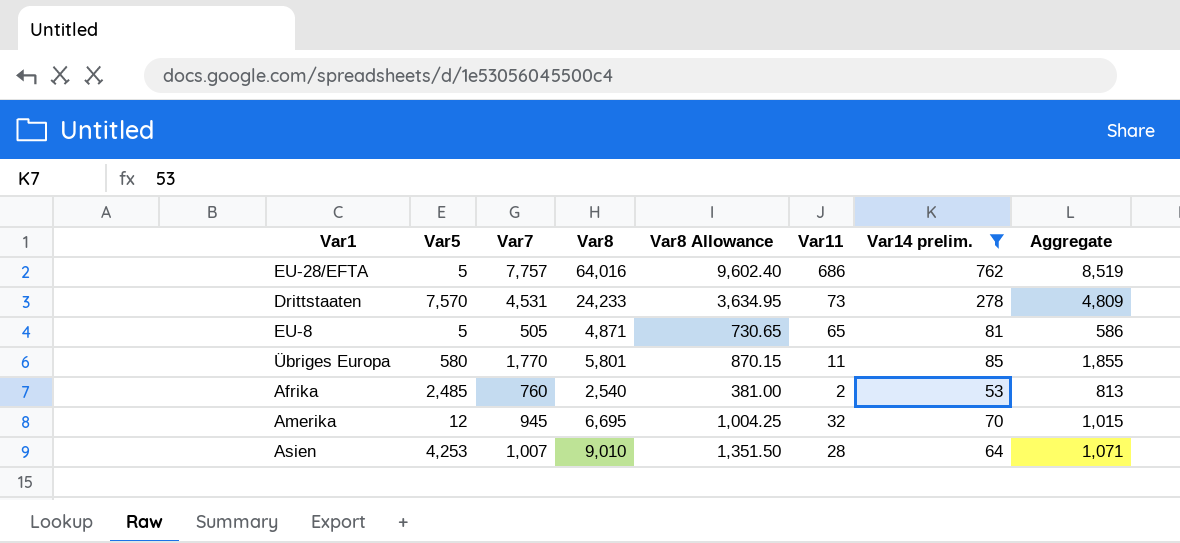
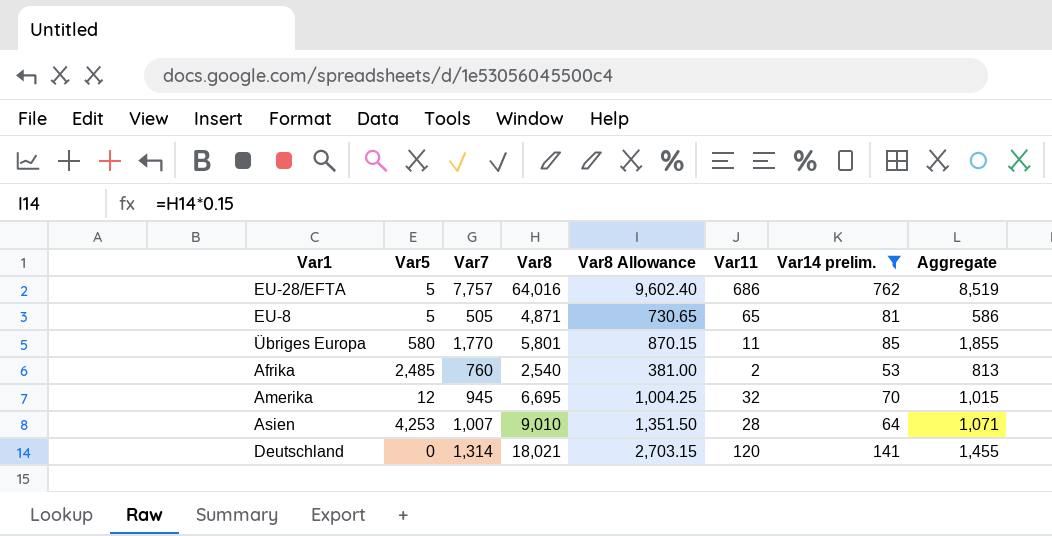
row Drittstaaten: 7,570 | 4,531 | 24,233 | 3,634.95 | 73 | 278 | 4,809 -> none
row Deutschland: none -> 0 | 1,314 | 18,021 | 2,703.15 | 120 | 141 | 1,455

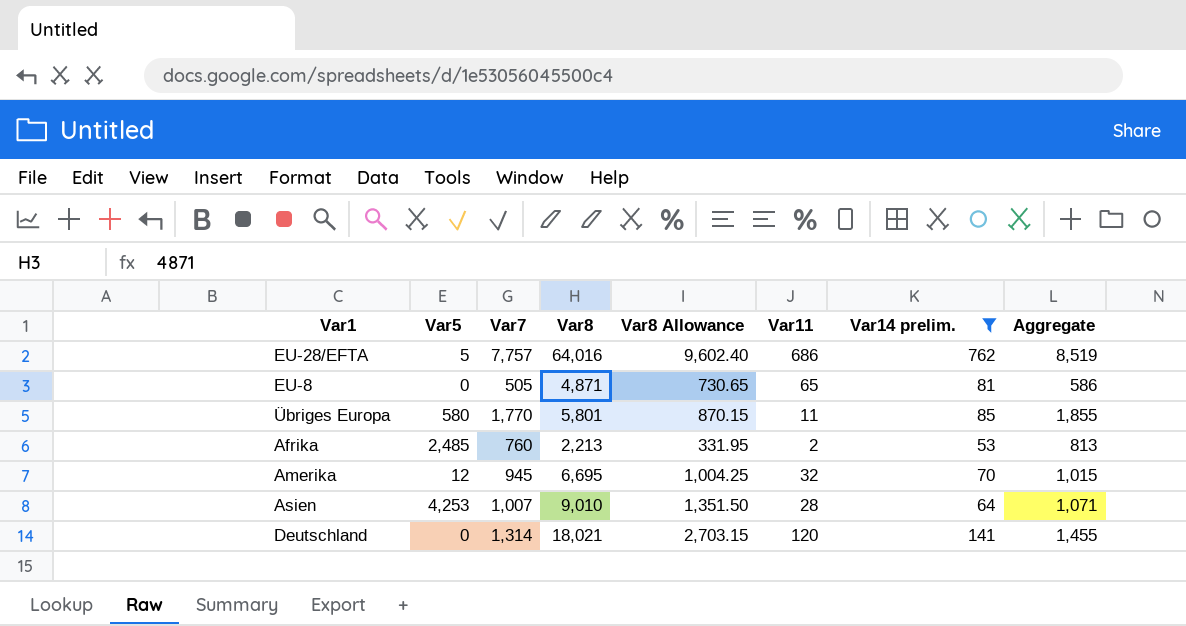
EU-8 | Var5: 5 -> 0
Afrika | Var8: 2,540 -> 2,213
Afrika | Var8 Allowance: 381.00 -> 331.95

